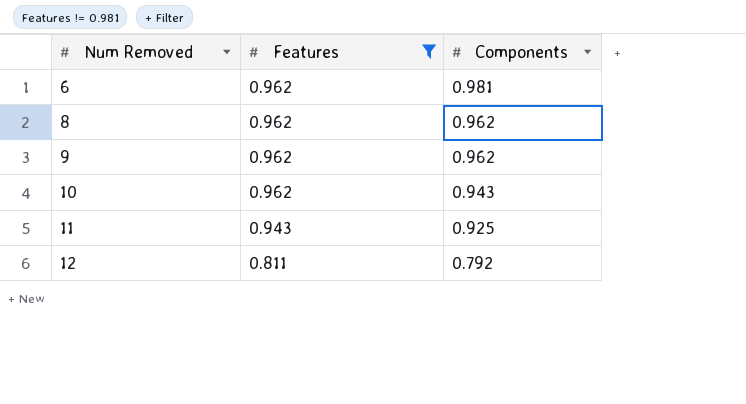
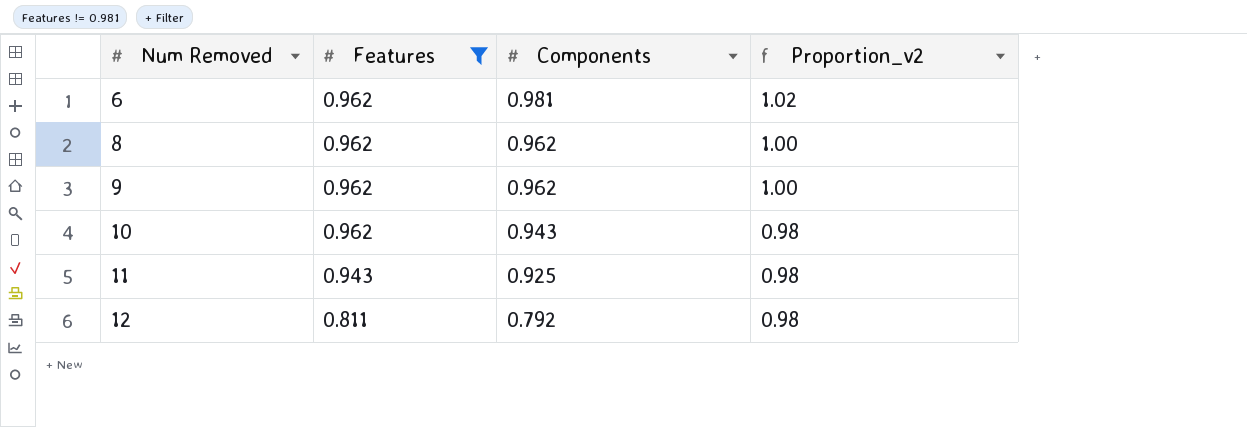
column Proportion_v2 | formula: none -> [Components] / [Features]

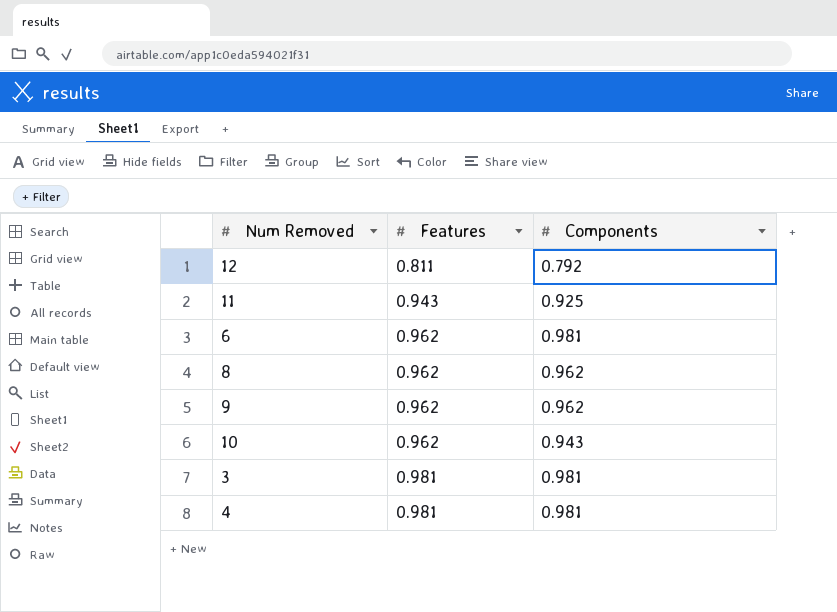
filter: Features != 0.981 -> none
row order: Num Removed ascending -> Features ascending
column Proportion_v2 | formula: [Components] / [Features] -> none

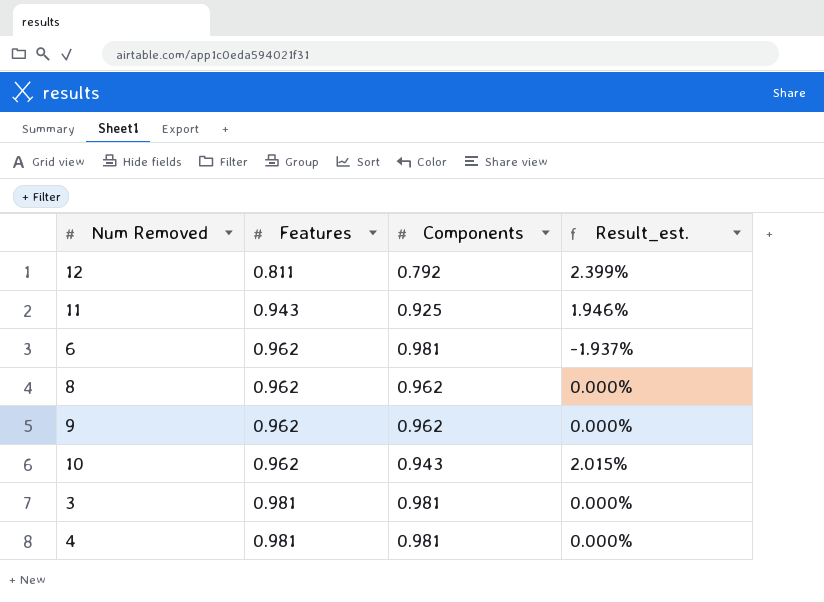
column Result_est. | formula: none -> ([Features] - [Components]) / [Components]

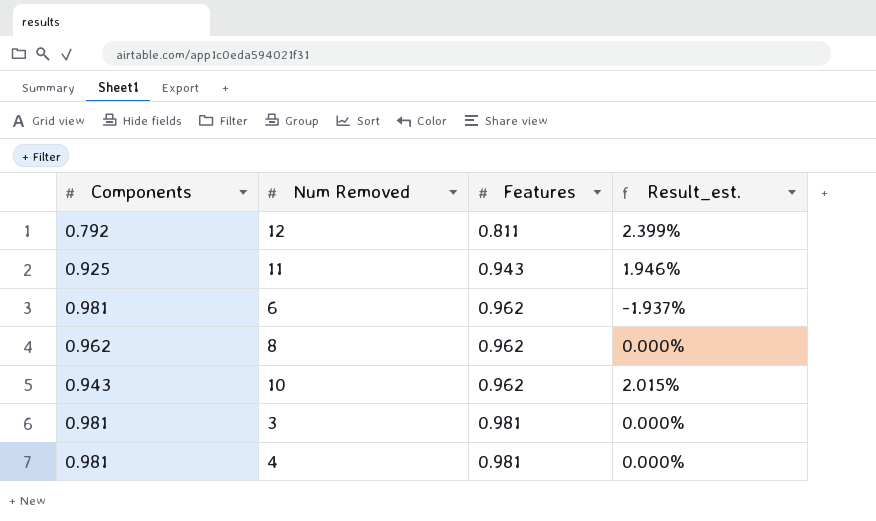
column Components | position: 3 -> 1
row 9: 0.962 | 0.962 | 0.000% -> none

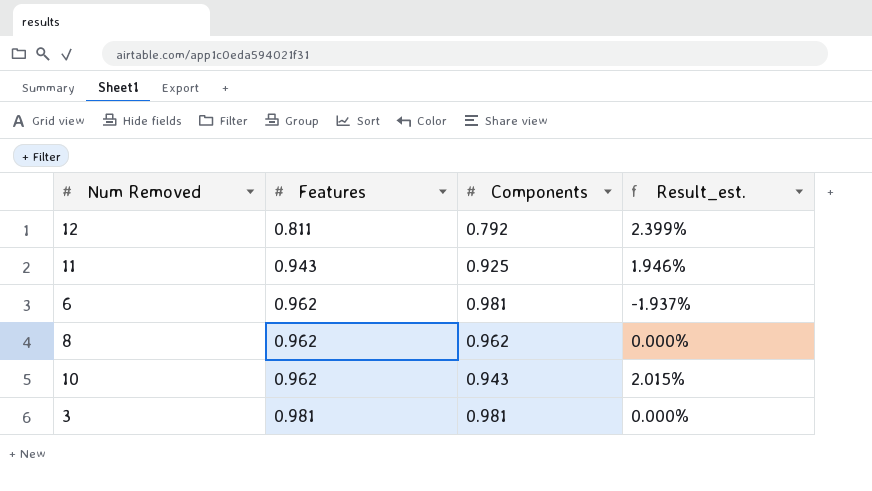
column Components | position: 1 -> 3
row 4: 0.981 | 0.981 | 0.000% -> none

